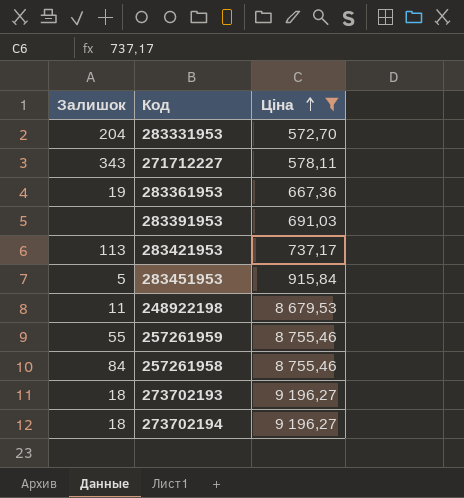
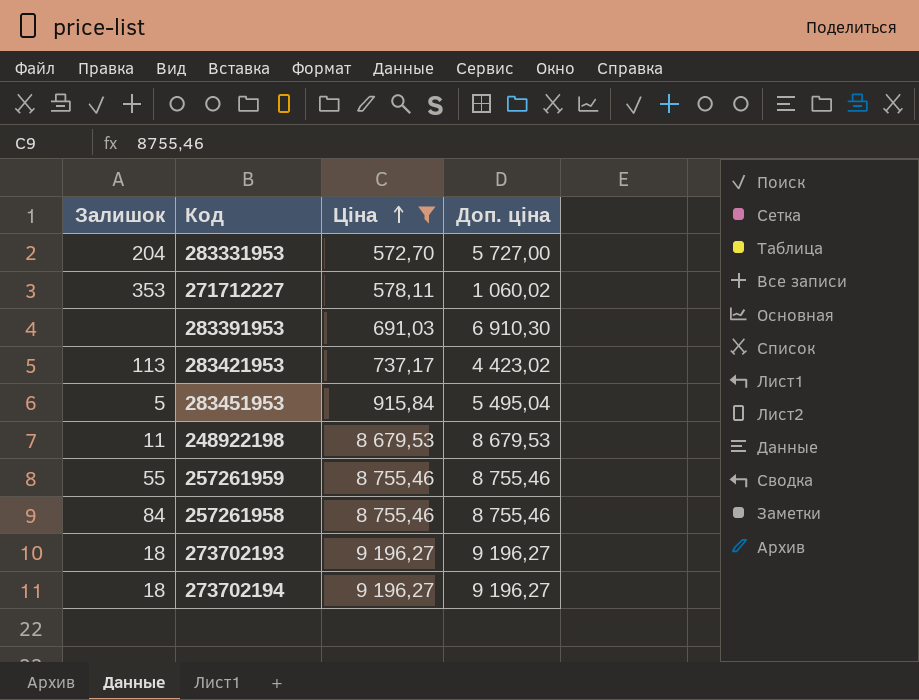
column Доп. ціна | position: none -> 4
row 283361953: 19 | 667,36 -> none
271712227 | Залишок: 343 -> 353

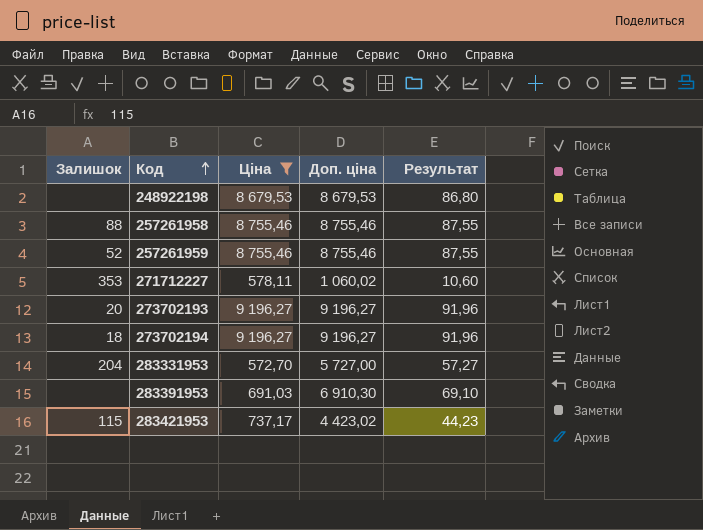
row order: Ціна ascending -> Код ascending
column Результат | formula: none -> [Доп. ціна] * 0,01
row 283451953: 5 | 915,84 | 5 495,04 -> none
248922198 | Залишок: 11 -> none
257261958 | Залишок: 84 -> 88
257261959 | Залишок: 55 -> 52
273702193 | Залишок: 18 -> 20
283421953 | Залишок: 113 -> 115

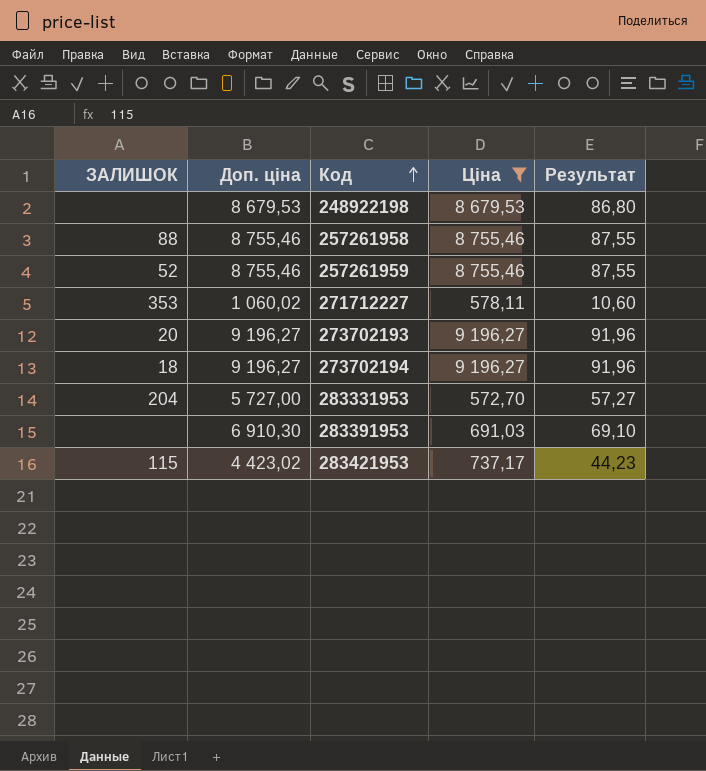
column name: Залишок -> ЗАЛИШОК
column Доп. ціна | position: 4 -> 2

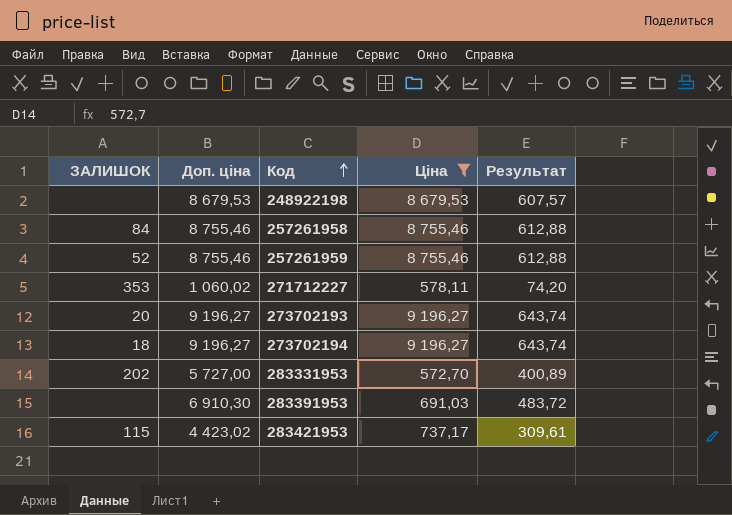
column Результат | formula: [Доп. ціна] * 0,01 -> [Доп. ціна] * 0,07
257261958 | ЗАЛИШОК: 88 -> 84
283331953 | ЗАЛИШОК: 204 -> 202

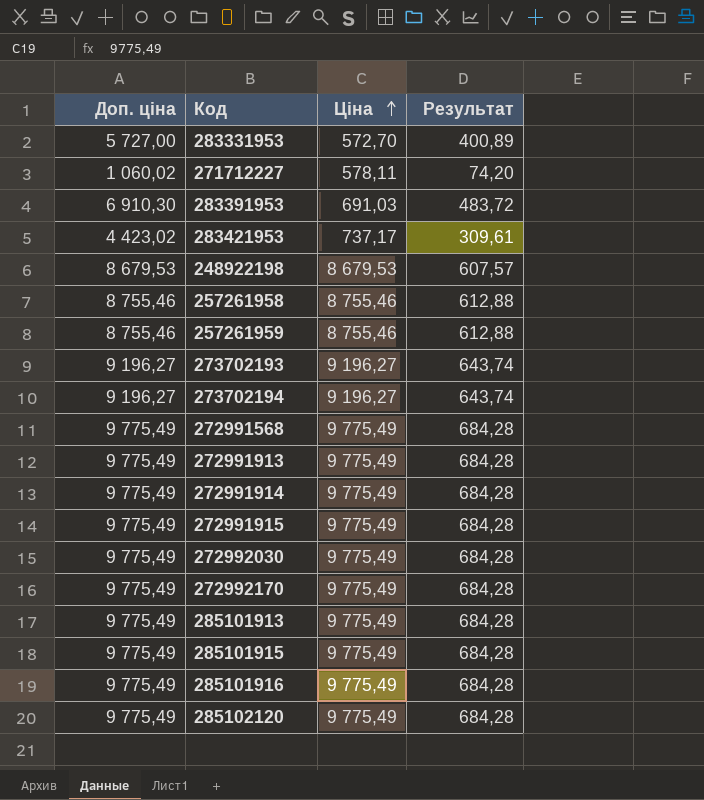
filter: Ціна != 9 775,49 -> none
row order: Код ascending -> Ціна ascending
column ЗАЛИШОК | position: 1 -> none

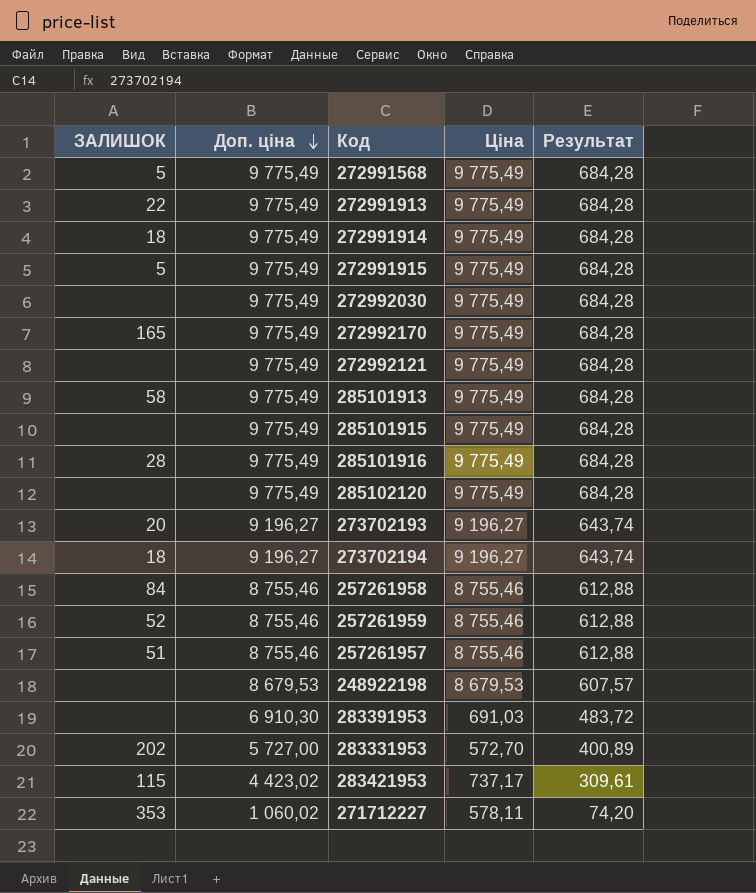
row order: Ціна ascending -> Доп. ціна descending
column ЗАЛИШОК | position: none -> 1
row 272992121: none -> none | 9 775,49 | 9 775,49 | 684,28
row 257261957: none -> 51 | 8 755,46 | 8 755,46 | 612,88

